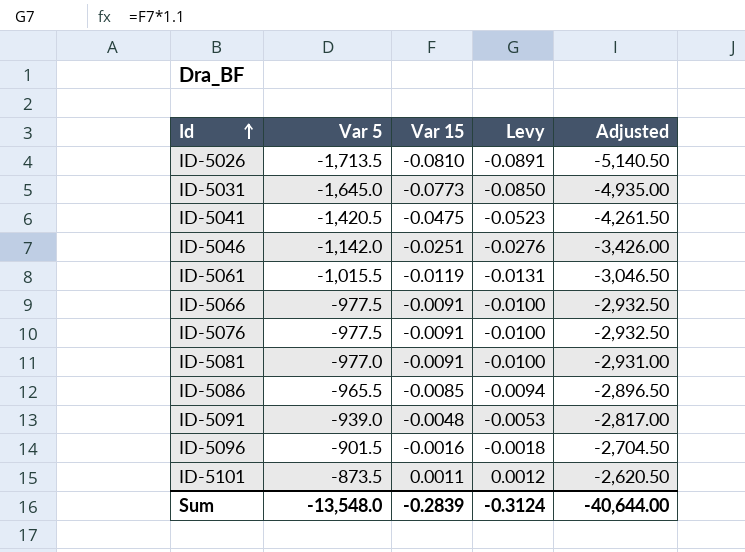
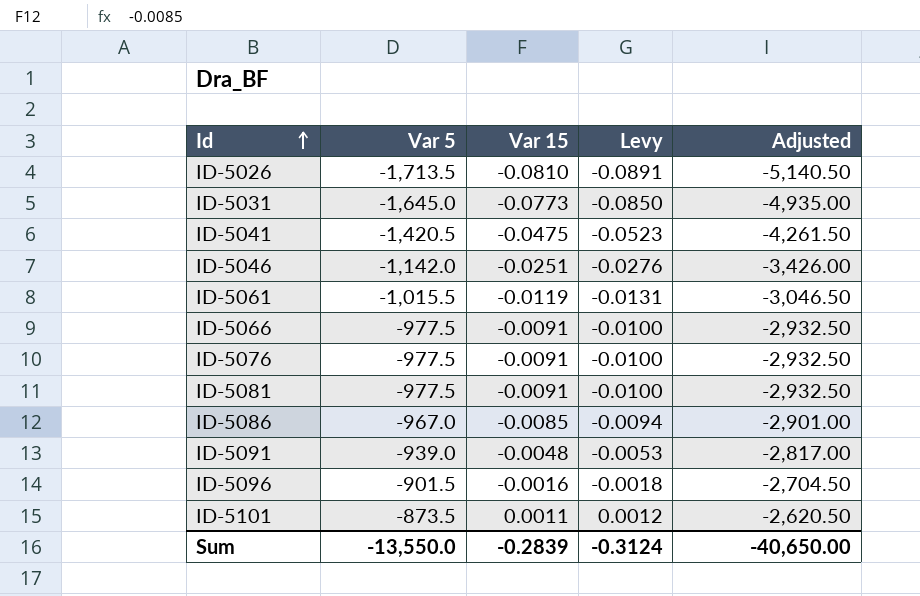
ID-5081 | Var 5: -977.0 -> -977.5
ID-5081 | Adjusted: -2,931.00 -> -2,932.50
ID-5086 | Var 5: -965.5 -> -967.0
ID-5086 | Adjusted: -2,896.50 -> -2,901.00
Sum | Var 5: -13,548.0 -> -13,550.0
Sum | Adjusted: -40,644.00 -> -40,650.00

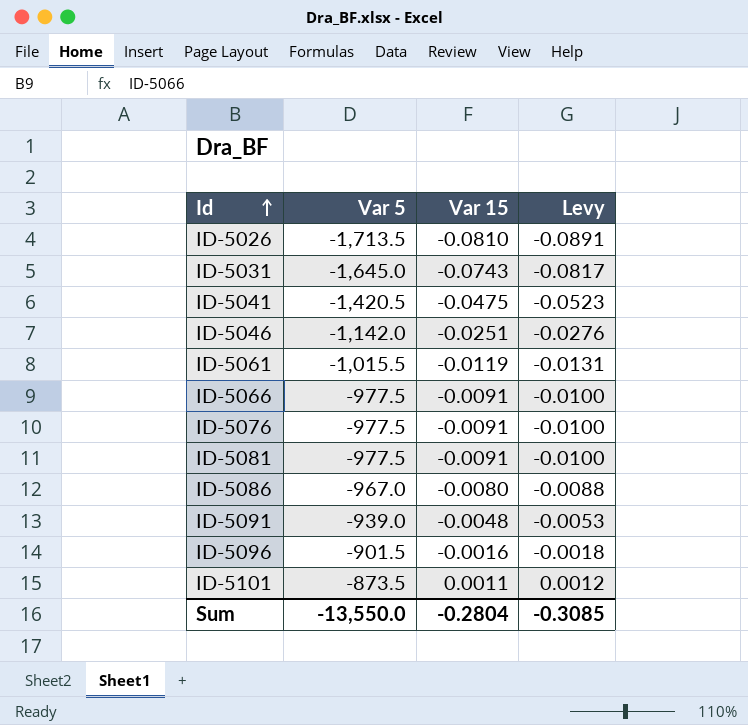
column Adjusted | formula: [Var 5] * 3 -> none
ID-5031 | Var 15: -0.0773 -> -0.0743
ID-5031 | Levy: -0.0850 -> -0.0817
ID-5086 | Var 15: -0.0085 -> -0.0080
ID-5086 | Levy: -0.0094 -> -0.0088
Sum | Var 15: -0.2839 -> -0.2804
Sum | Levy: -0.3124 -> -0.3085

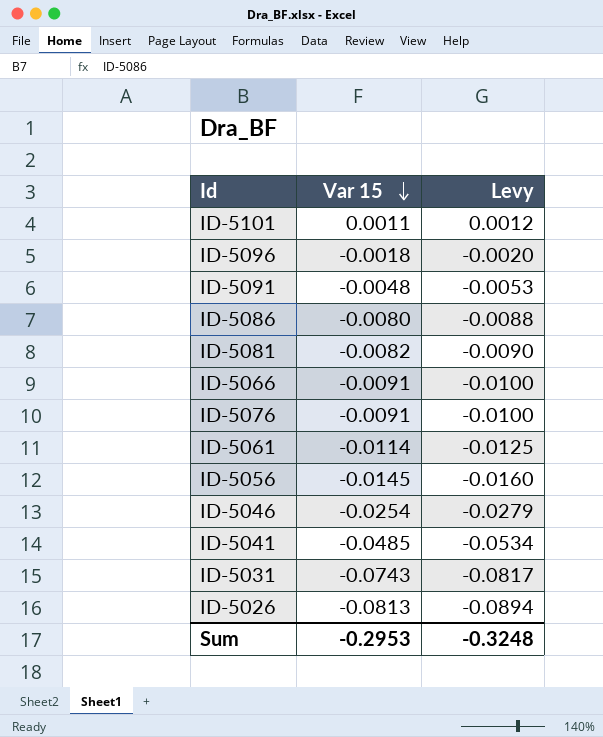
row order: Id ascending -> Var 15 descending
column Var 5 | position: 2 -> none
ID-5096 | Var 15: -0.0016 -> -0.0018
ID-5096 | Levy: -0.0018 -> -0.0020
ID-5081 | Var 15: -0.0091 -> -0.0082
ID-5081 | Levy: -0.0100 -> -0.0090
ID-5061 | Var 15: -0.0119 -> -0.0114
ID-5061 | Levy: -0.0131 -> -0.0125
row ID-5056: none -> -0.0145 | -0.0160
ID-5046 | Var 15: -0.0251 -> -0.0254
ID-5046 | Levy: -0.0276 -> -0.0279
ID-5041 | Var 15: -0.0475 -> -0.0485
ID-5041 | Levy: -0.0523 -> -0.0534
ID-5026 | Var 15: -0.0810 -> -0.0813
ID-5026 | Levy: -0.0891 -> -0.0894
Sum | Var 15: -0.2804 -> -0.2953
Sum | Levy: -0.3085 -> -0.3248

